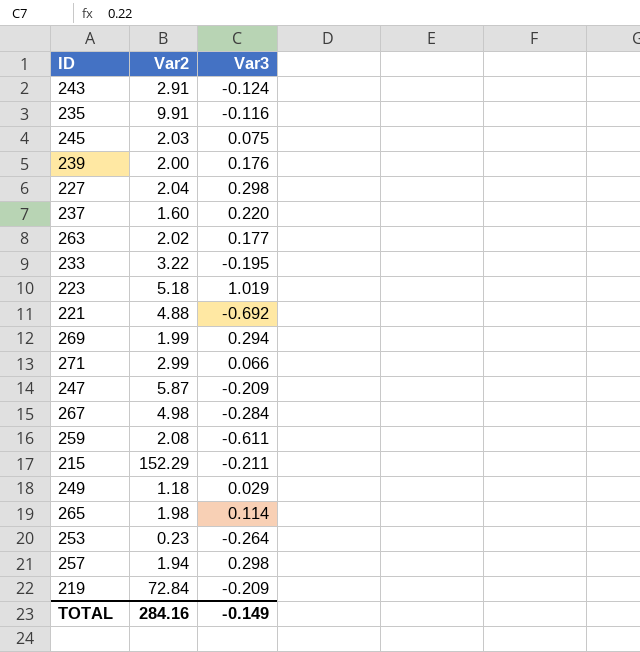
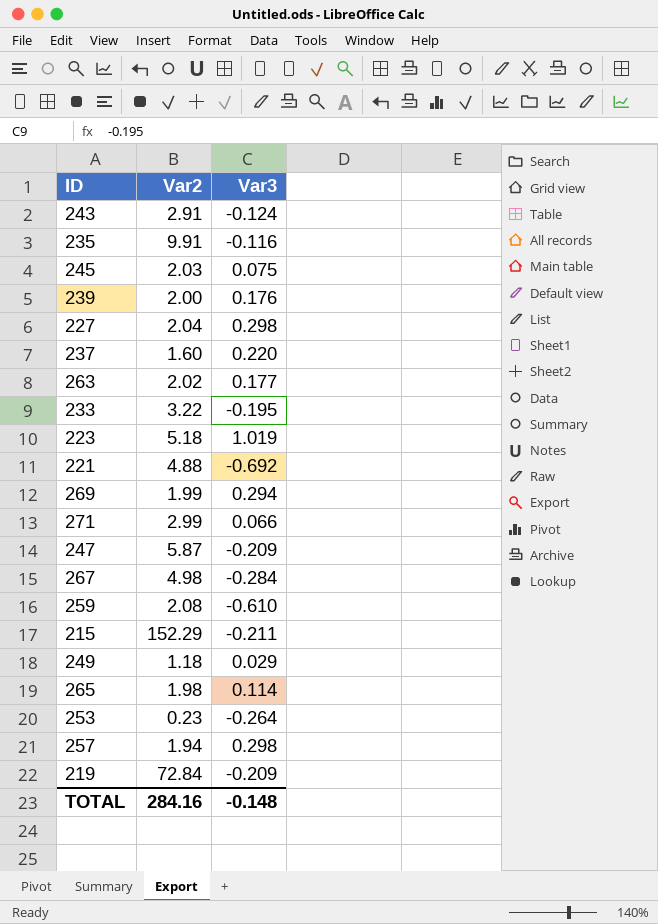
259 | Var3: -0.611 -> -0.610
TOTAL | Var3: -0.149 -> -0.148

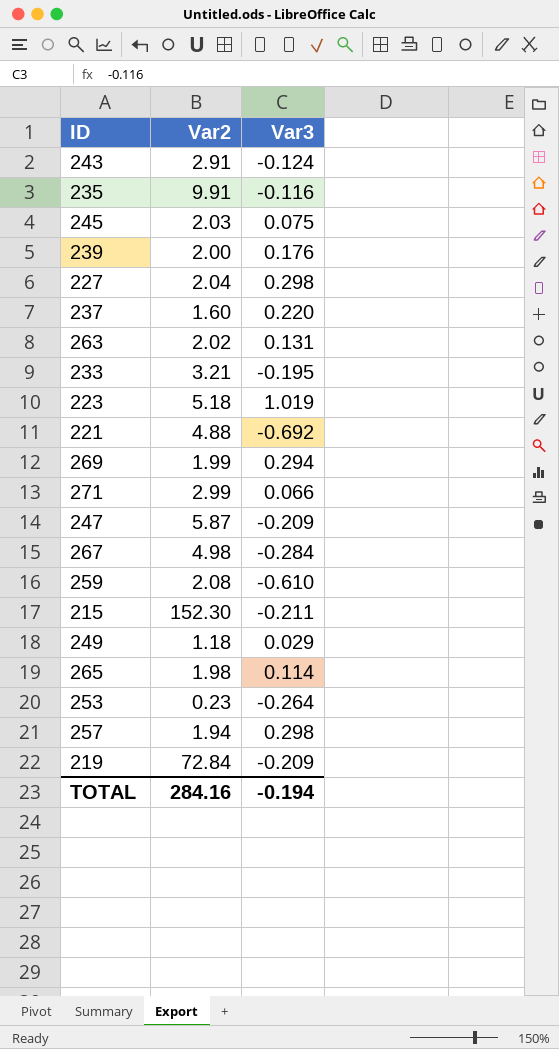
263 | Var3: 0.177 -> 0.131
233 | Var2: 3.22 -> 3.21
215 | Var2: 152.29 -> 152.30
TOTAL | Var3: -0.148 -> -0.194

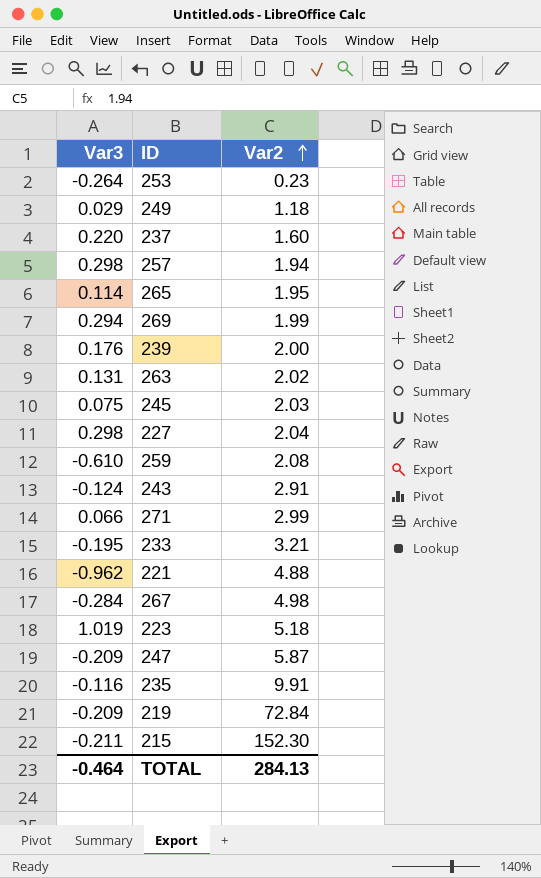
row order: none -> Var2 ascending
column Var3 | position: 3 -> 1
265 | Var2: 1.98 -> 1.95
221 | Var3: -0.692 -> -0.962
TOTAL | Var3: -0.194 -> -0.464
TOTAL | Var2: 284.16 -> 284.13

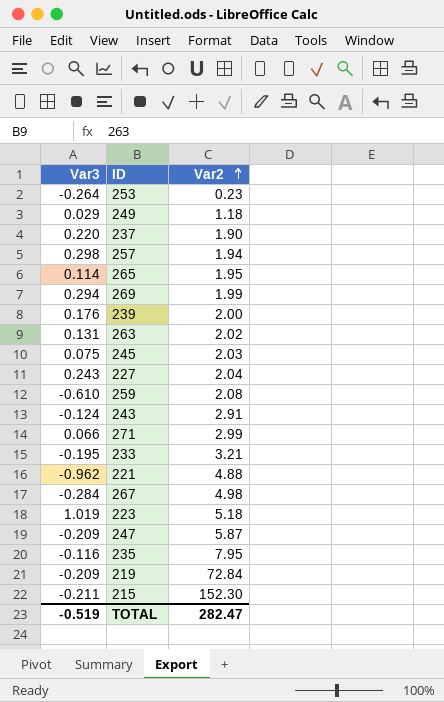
237 | Var2: 1.60 -> 1.90
227 | Var3: 0.298 -> 0.243
235 | Var2: 9.91 -> 7.95
TOTAL | Var3: -0.464 -> -0.519
TOTAL | Var2: 284.13 -> 282.47

